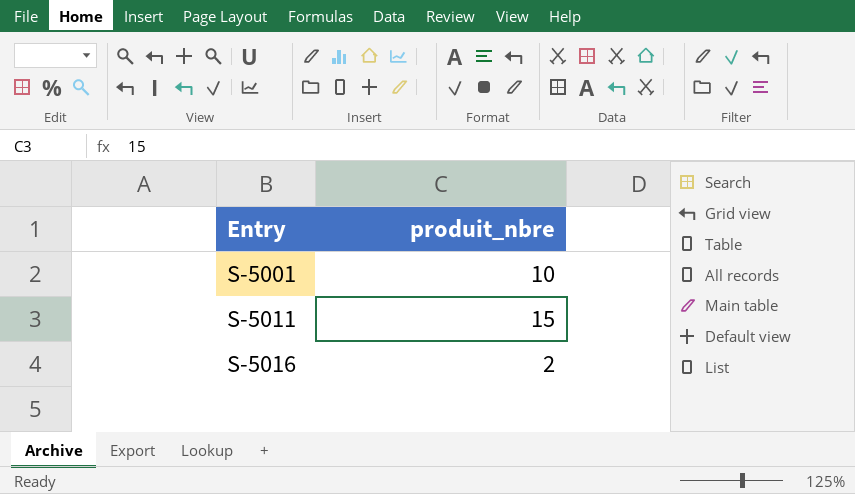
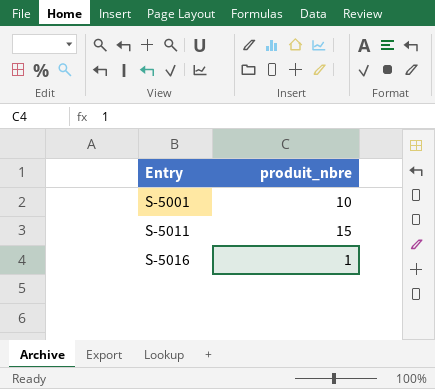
S-5016 | produit_nbre: 2 -> 1

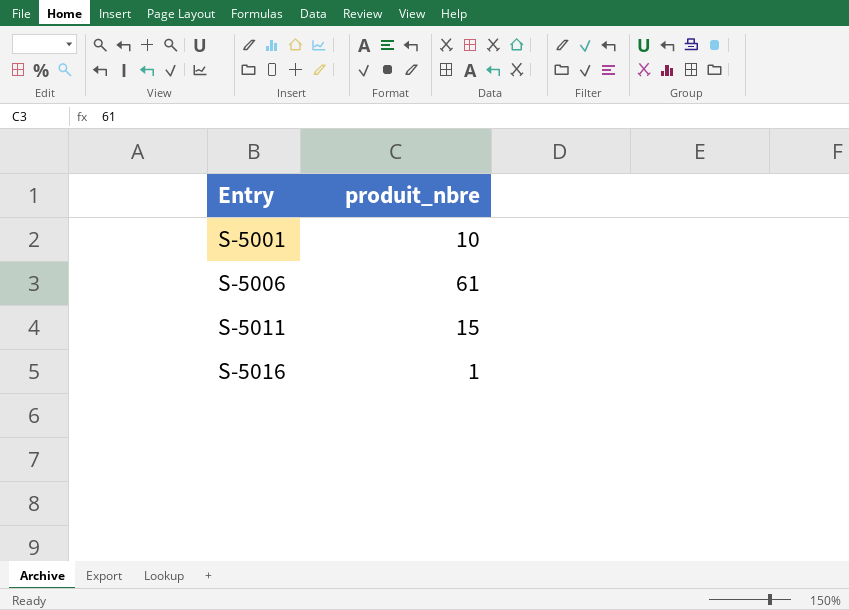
row S-5006: none -> 61

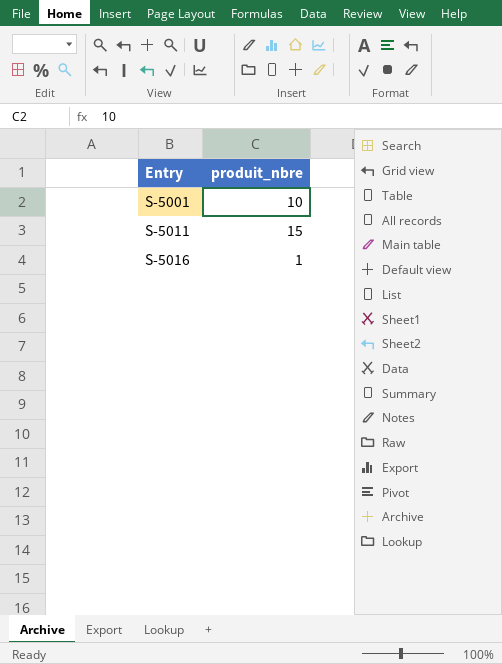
row S-5006: 61 -> none

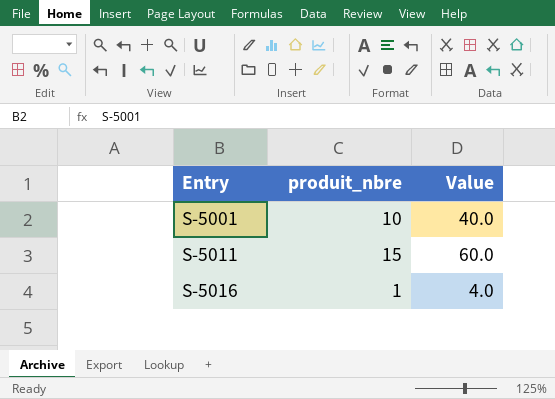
column Value | formula: none -> [produit_nbre] * 4

